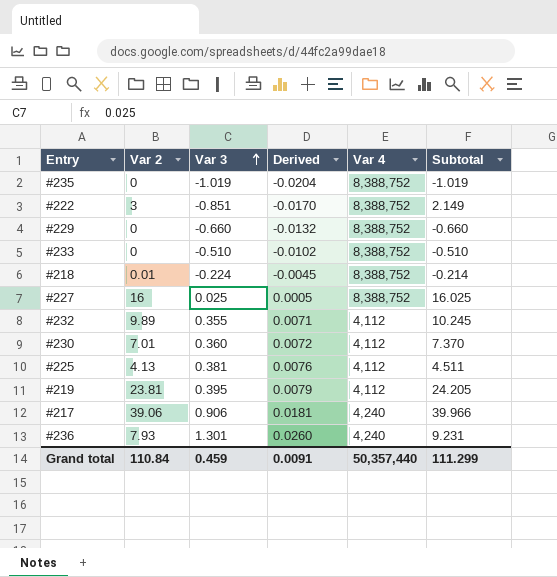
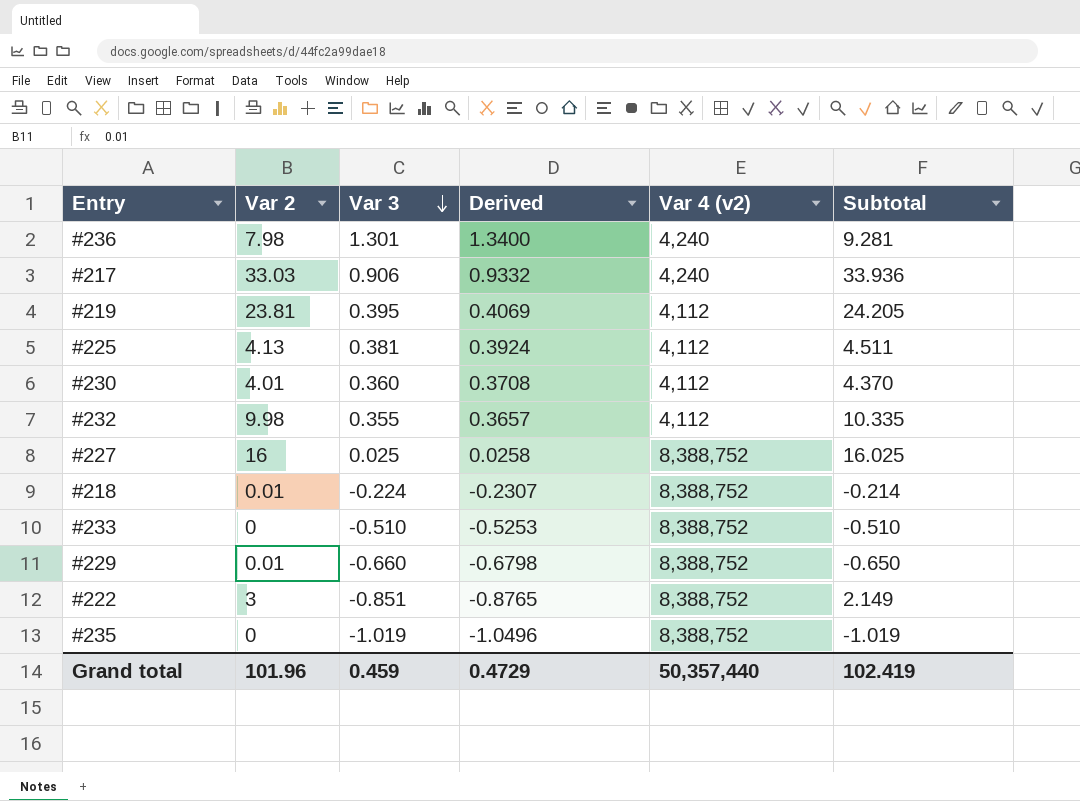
row order: Var 3 ascending -> Var 3 descending
column Derived | formula: [Var 3] * 0.02 -> [Var 3] * 1.03
column name: Var 4 -> Var 4 (v2)
#236 | Var 2: 7.93 -> 7.98
#236 | Subtotal: 9.231 -> 9.281
#217 | Var 2: 39.06 -> 33.03
#217 | Subtotal: 39.966 -> 33.936
#230 | Var 2: 7.01 -> 4.01
#230 | Subtotal: 7.370 -> 4.370
#232 | Var 2: 9.89 -> 9.98
#232 | Subtotal: 10.245 -> 10.335
#229 | Var 2: 0 -> 0.01
#229 | Subtotal: -0.660 -> -0.650
Grand total | Var 2: 110.84 -> 101.96
Grand total | Derived: 0.0091 -> 0.4729
Grand total | Subtotal: 111.299 -> 102.419

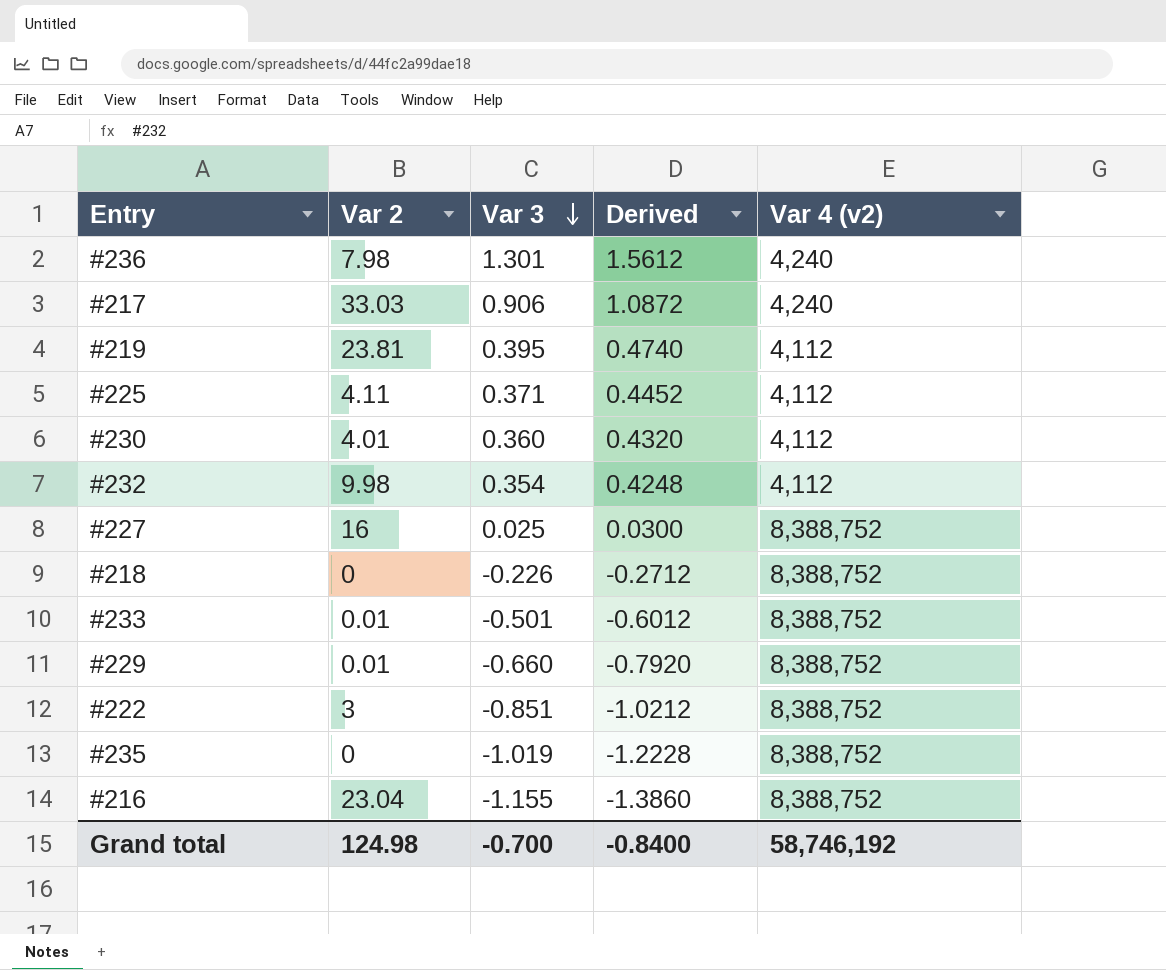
column Subtotal | formula: [Var 2] + [Var 3] -> none
column Derived | formula: [Var 3] * 1.03 -> [Var 3] * 1.2
#225 | Var 2: 4.13 -> 4.11
#225 | Var 3: 0.381 -> 0.371
#232 | Var 3: 0.355 -> 0.354
#218 | Var 2: 0.01 -> 0
#218 | Var 3: -0.224 -> -0.226
#233 | Var 2: 0 -> 0.01
#233 | Var 3: -0.510 -> -0.501
row #216: none -> 23.04 | -1.155 | -1.3860 | 8,388,752
Grand total | Var 2: 101.96 -> 124.98
Grand total | Var 3: 0.459 -> -0.700
Grand total | Derived: 0.4729 -> -0.8400
Grand total | Var 4 (v2): 50,357,440 -> 58,746,192

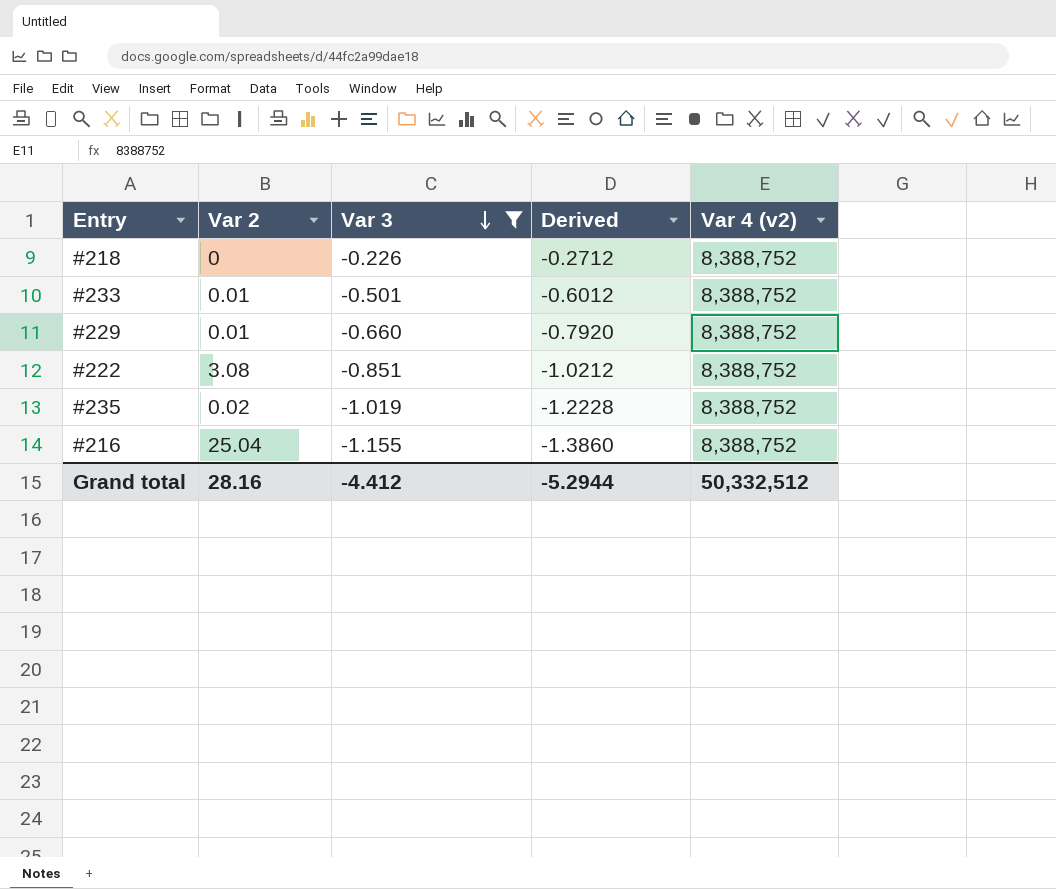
filter: none -> Var 3 <= -0.226
#222 | Var 2: 3 -> 3.08
#235 | Var 2: 0 -> 0.02
#216 | Var 2: 23.04 -> 25.04
Grand total | Var 2: 124.98 -> 28.16
Grand total | Var 3: -0.700 -> -4.412
Grand total | Derived: -0.8400 -> -5.2944
Grand total | Var 4 (v2): 58,746,192 -> 50,332,512

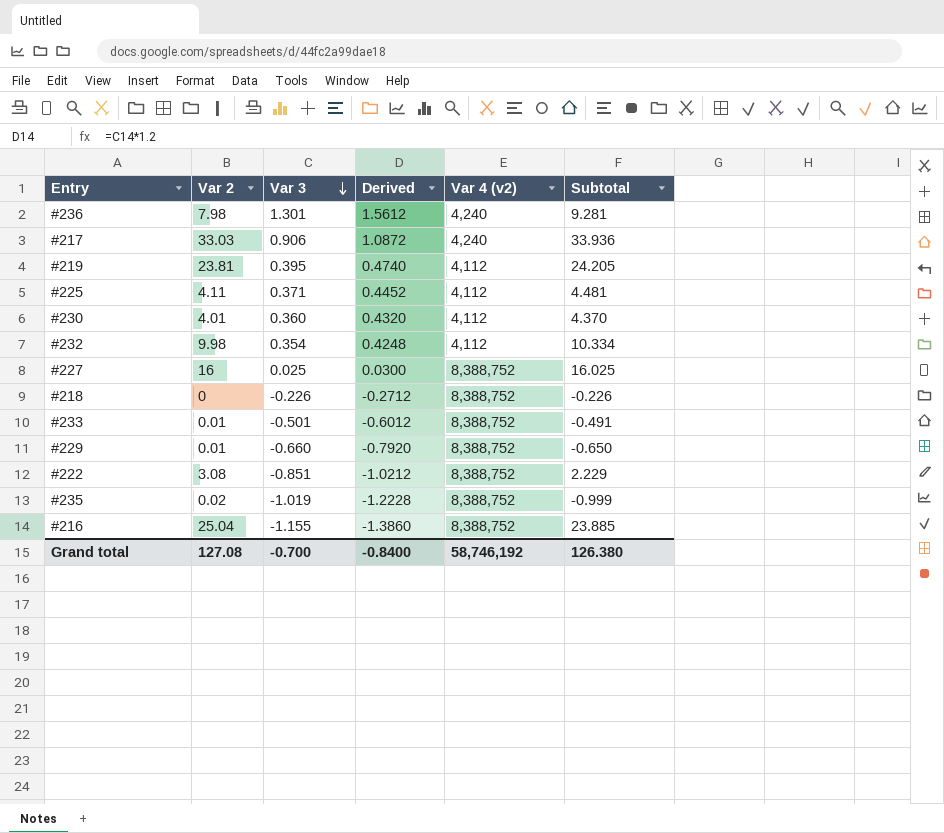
filter: Var 3 <= -0.226 -> none
column Subtotal | formula: none -> [Var 2] + [Var 3]
Grand total | Var 2: 28.16 -> 127.08
Grand total | Var 3: -4.412 -> -0.700
Grand total | Derived: -5.2944 -> -0.8400
Grand total | Var 4 (v2): 50,332,512 -> 58,746,192

